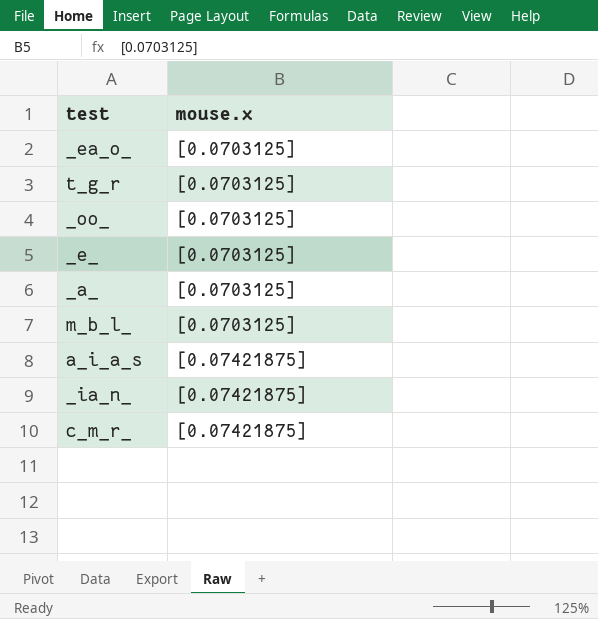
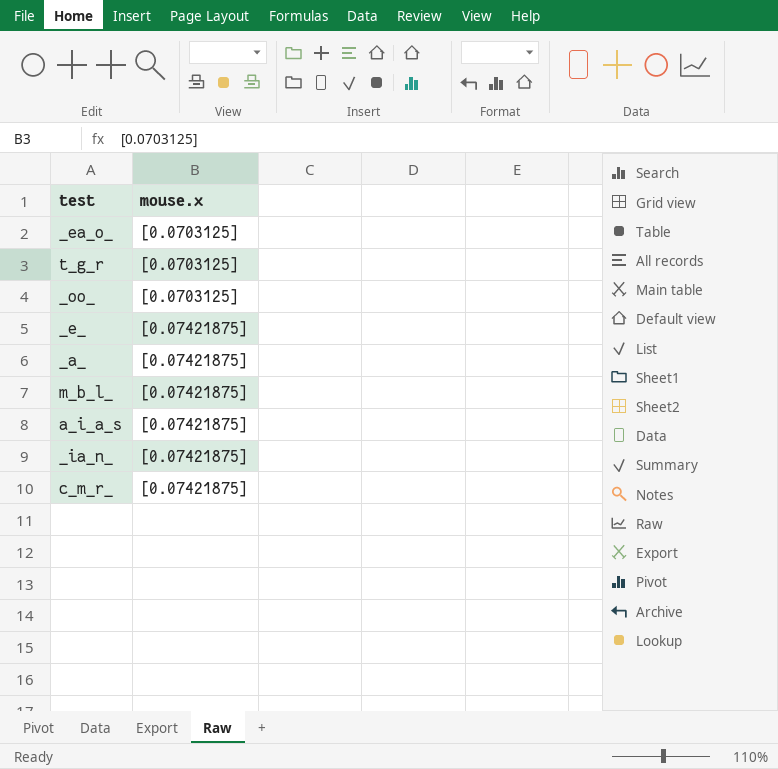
_e_ | mouse.x: [0.0703125] -> [0.07421875]
_a_ | mouse.x: [0.0703125] -> [0.07421875]
m_b_l_ | mouse.x: [0.0703125] -> [0.07421875]

